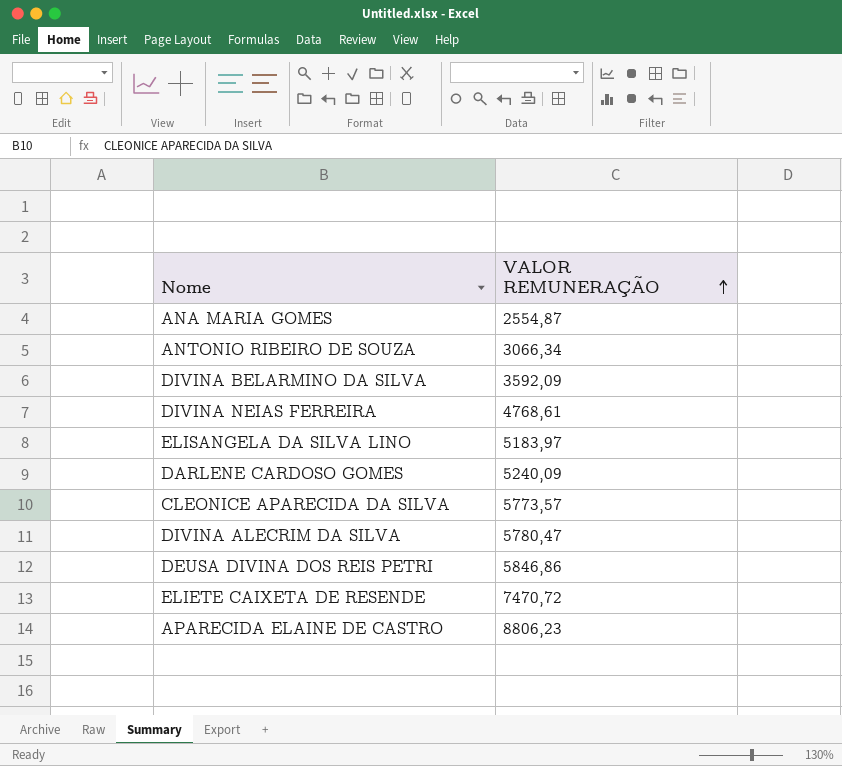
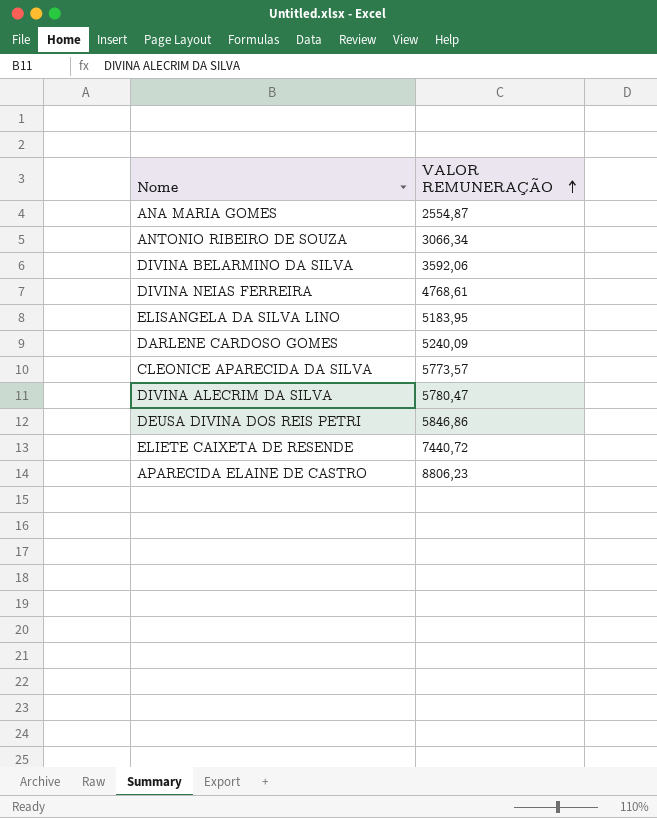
DIVINA BELARMINO DA SILVA | VALOR REMUNERAÇÃO: 3592,09 -> 3592,06
ELISANGELA DA SILVA LINO | VALOR REMUNERAÇÃO: 5183,97 -> 5183,95
ELIETE CAIXETA DE RESENDE | VALOR REMUNERAÇÃO: 7470,72 -> 7440,72

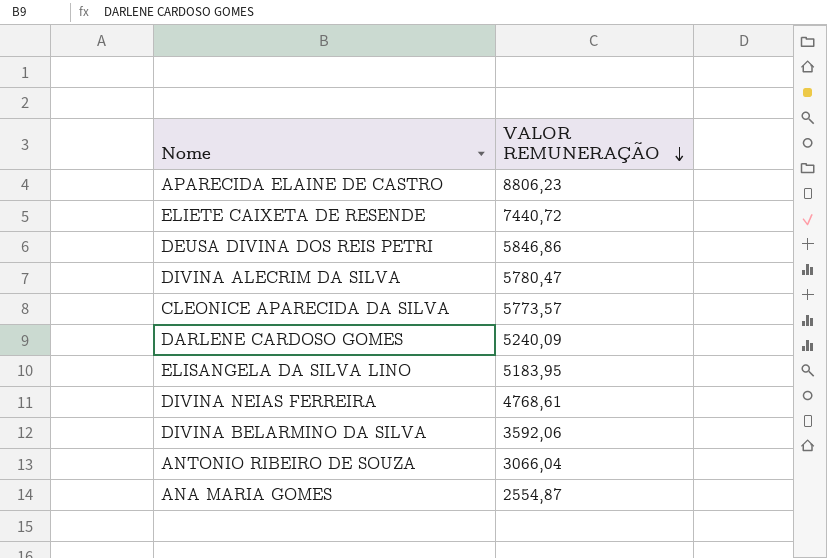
row order: VALOR REMUNERAÇÃO ascending -> VALOR REMUNERAÇÃO descending
ANTONIO RIBEIRO DE SOUZA | VALOR REMUNERAÇÃO: 3066,34 -> 3066,04

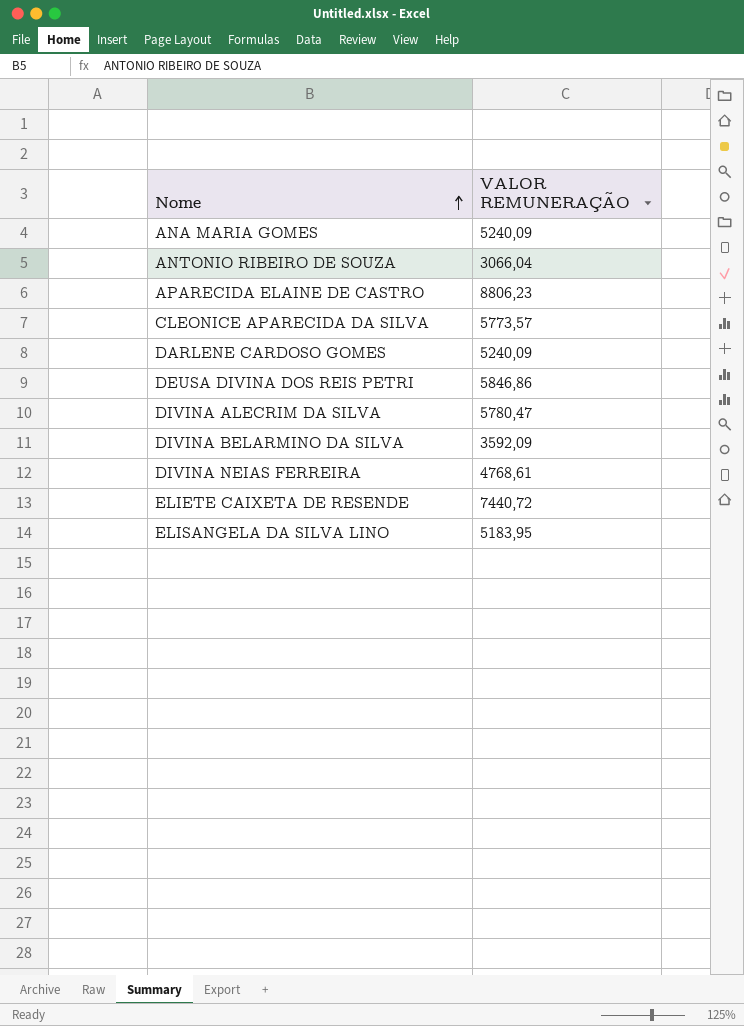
row order: VALOR REMUNERAÇÃO descending -> Nome ascending
ANA MARIA GOMES | VALOR REMUNERAÇÃO: 2554,87 -> 5240,09
DIVINA BELARMINO DA SILVA | VALOR REMUNERAÇÃO: 3592,06 -> 3592,09

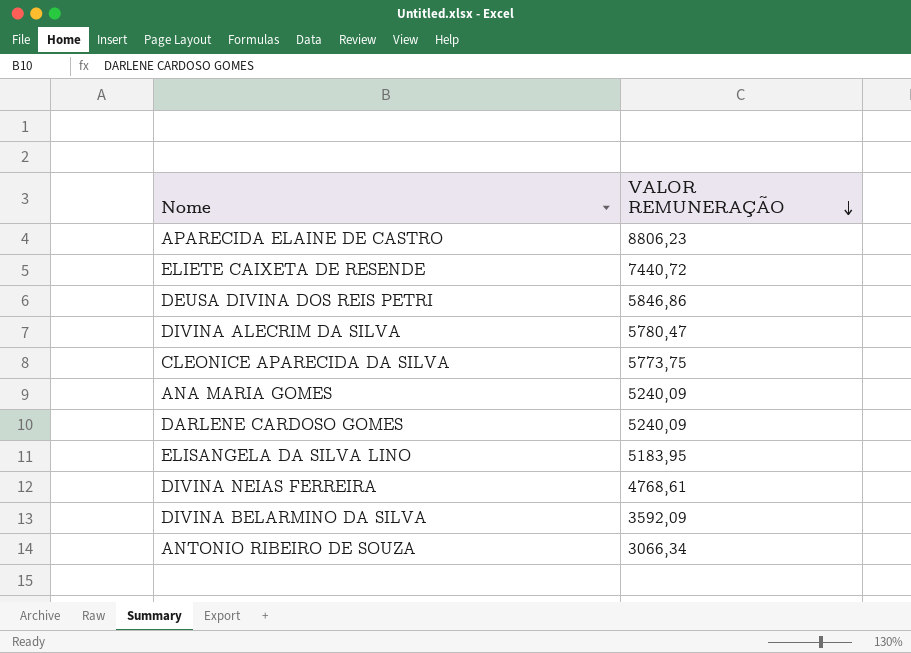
row order: Nome ascending -> VALOR REMUNERAÇÃO descending
CLEONICE APARECIDA DA SILVA | VALOR REMUNERAÇÃO: 5773,57 -> 5773,75
ANTONIO RIBEIRO DE SOUZA | VALOR REMUNERAÇÃO: 3066,04 -> 3066,34

